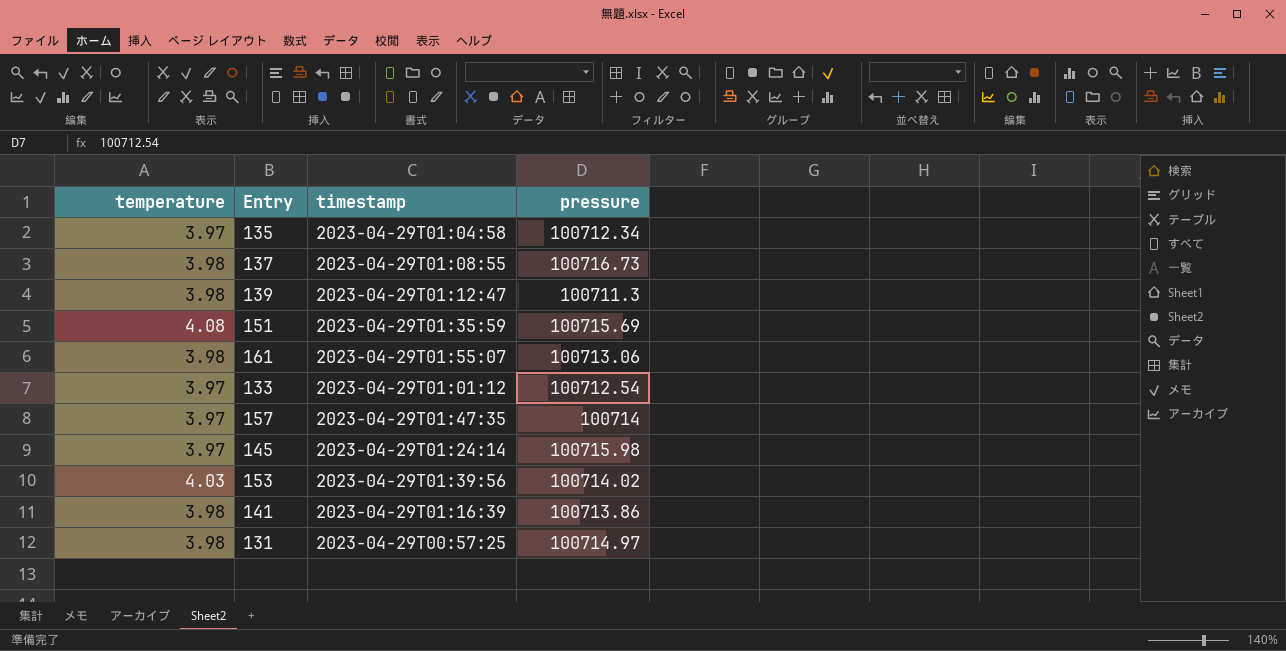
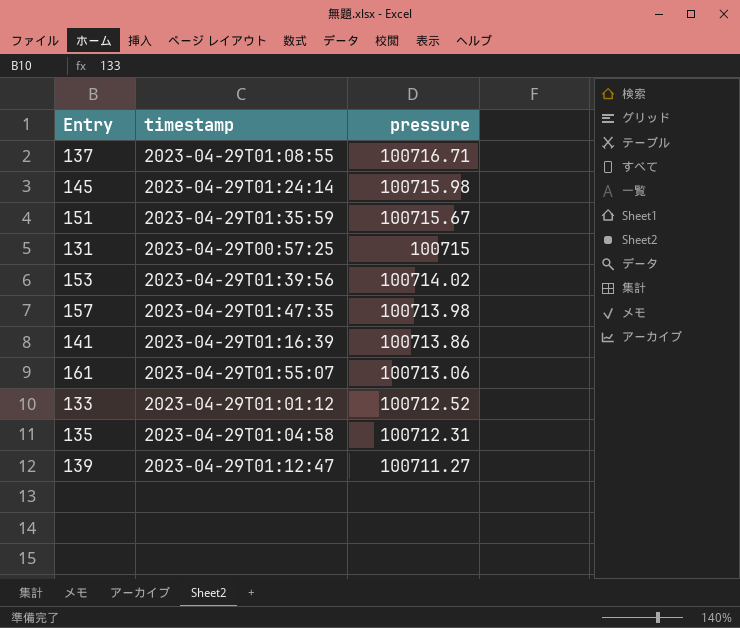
row order: none -> pressure descending
column temperature | position: 1 -> none
137 | pressure: 100716.73 -> 100716.71
151 | pressure: 100715.69 -> 100715.67
131 | pressure: 100714.97 -> 100715
157 | pressure: 100714 -> 100713.98
133 | pressure: 100712.54 -> 100712.52
135 | pressure: 100712.34 -> 100712.31
139 | pressure: 100711.3 -> 100711.27

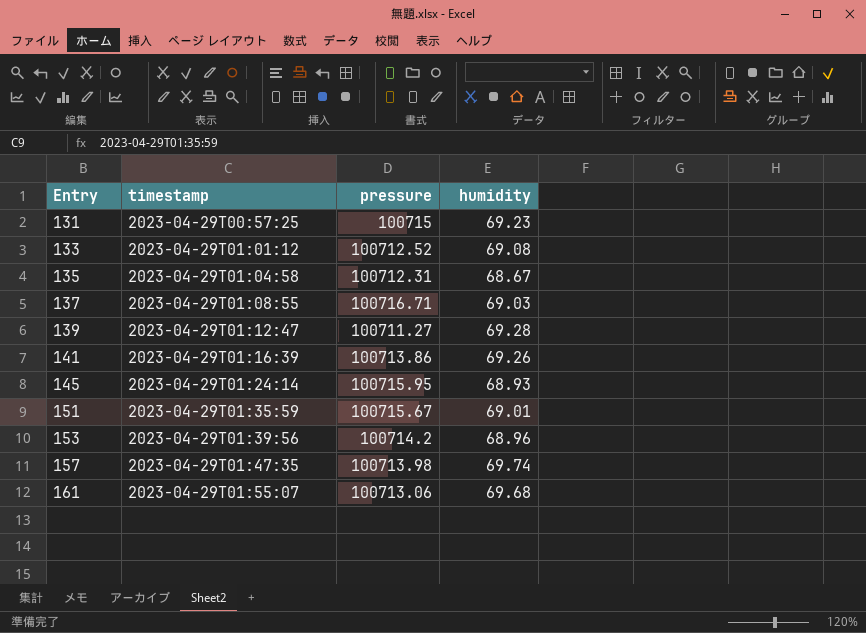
row order: pressure descending -> Entry ascending
column humidity | position: none -> 4
145 | pressure: 100715.98 -> 100715.95
153 | pressure: 100714.02 -> 100714.2

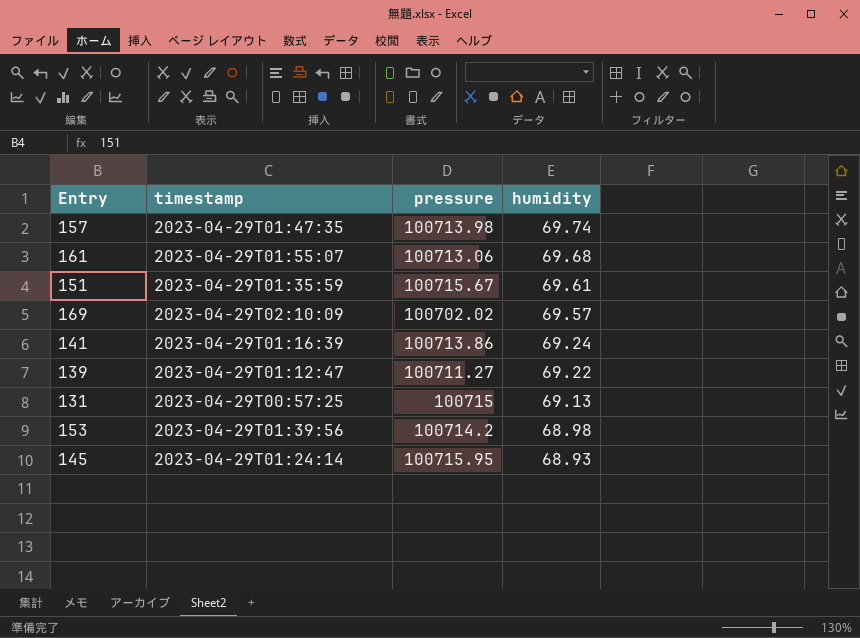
row order: Entry ascending -> humidity descending
row 133: 2023-04-29T01:01:12 | 100712.52 | 69.08 -> none
row 135: 2023-04-29T01:04:58 | 100712.31 | 68.67 -> none
row 137: 2023-04-29T01:08:55 | 100716.71 | 69.03 -> none
151 | humidity: 69.01 -> 69.61
row 169: none -> 2023-04-29T02:10:09 | 100702.02 | 69.57
141 | humidity: 69.26 -> 69.24
139 | humidity: 69.28 -> 69.22
131 | humidity: 69.23 -> 69.13
153 | humidity: 68.96 -> 68.98

